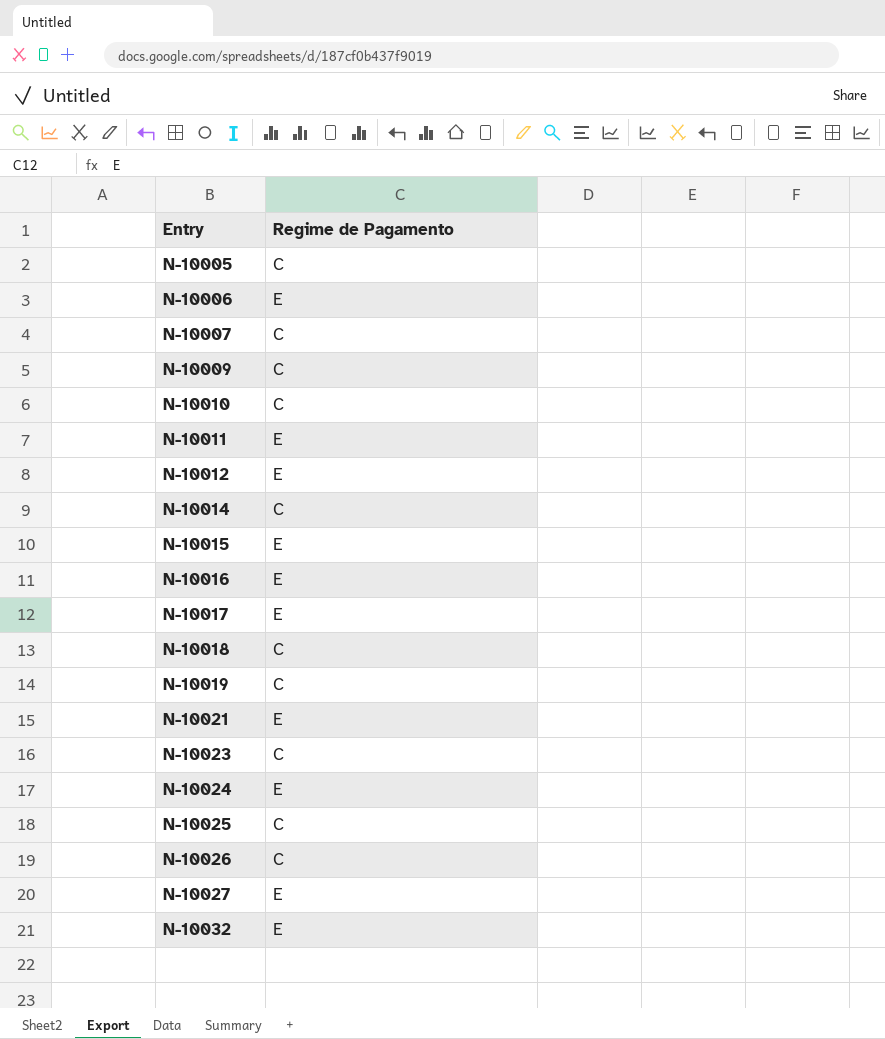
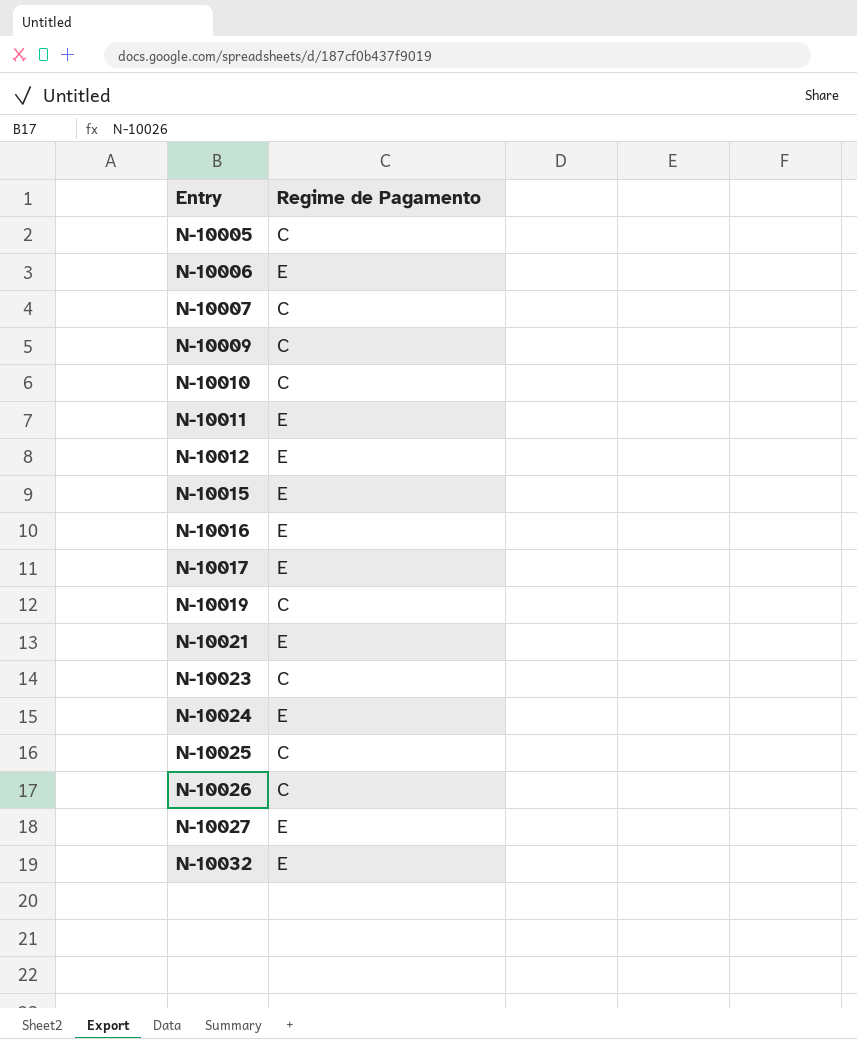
row N-10014: C -> none
row N-10018: C -> none

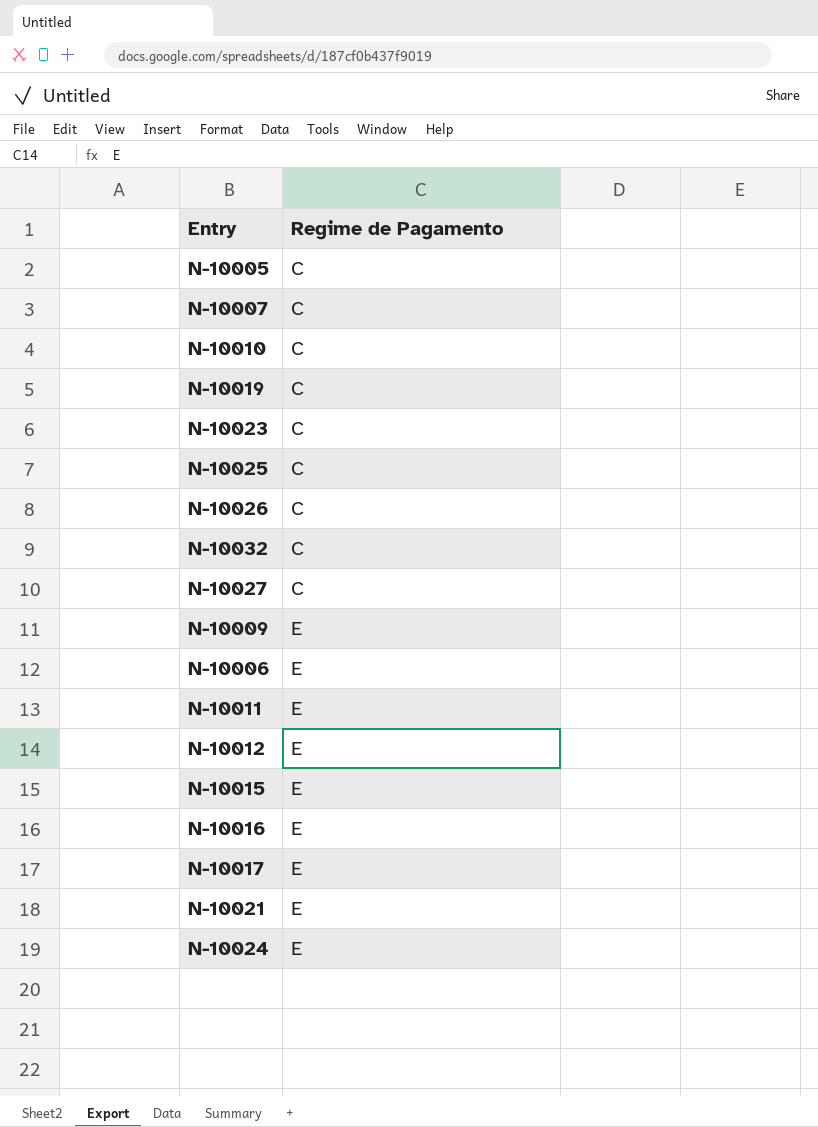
row order: Entry ascending -> Regime de Pagamento ascending
N-10032 | Regime de Pagamento: E -> C
N-10027 | Regime de Pagamento: E -> C
N-10009 | Regime de Pagamento: C -> E

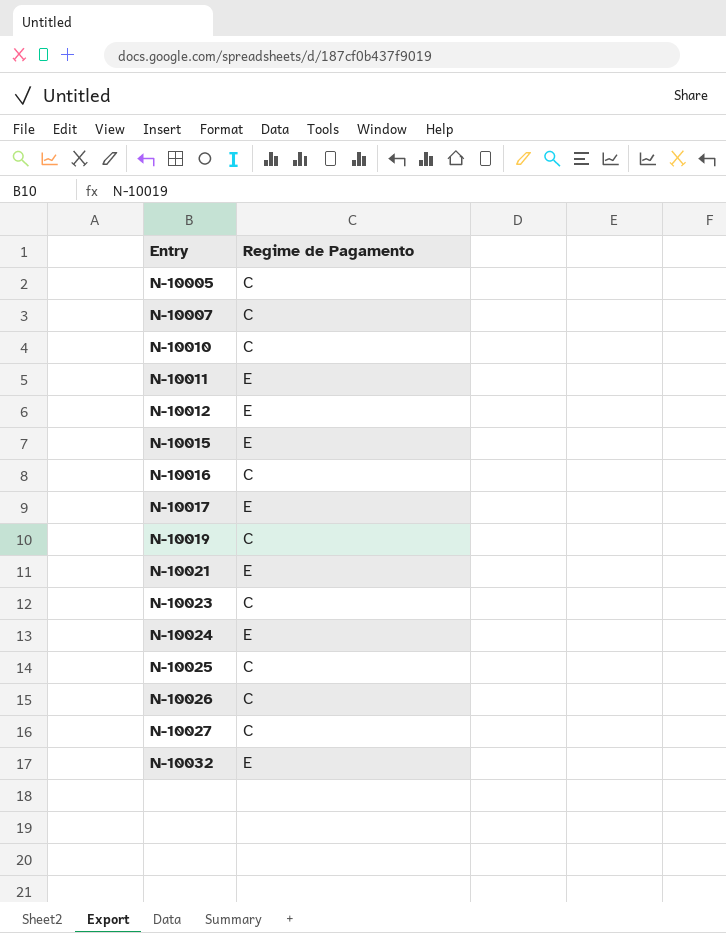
row order: Regime de Pagamento ascending -> Entry ascending
row N-10009: E -> none
row N-10006: E -> none
N-10016 | Regime de Pagamento: E -> C
N-10032 | Regime de Pagamento: C -> E

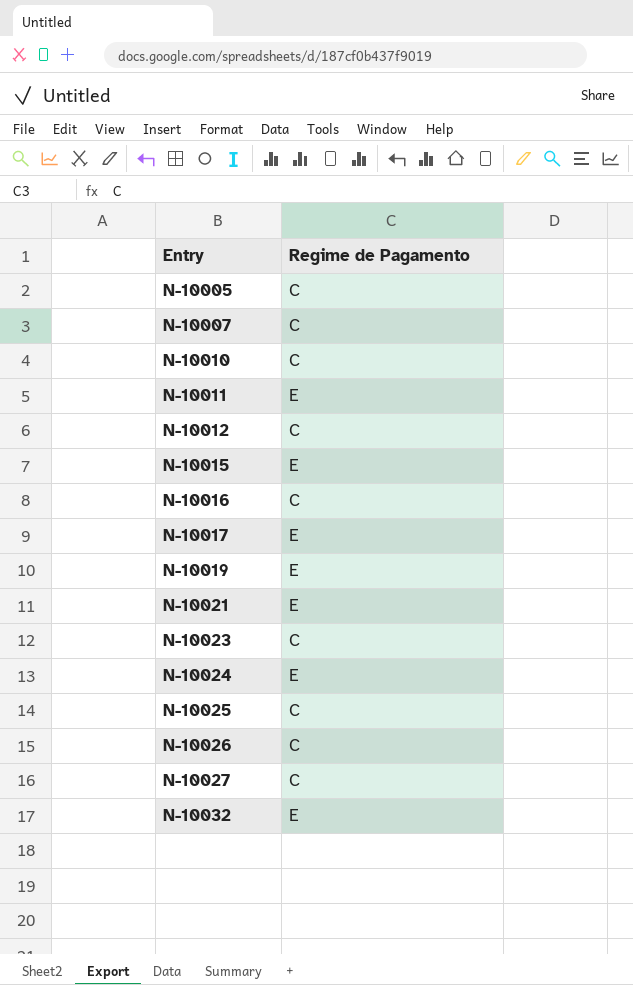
N-10012 | Regime de Pagamento: E -> C
N-10019 | Regime de Pagamento: C -> E

